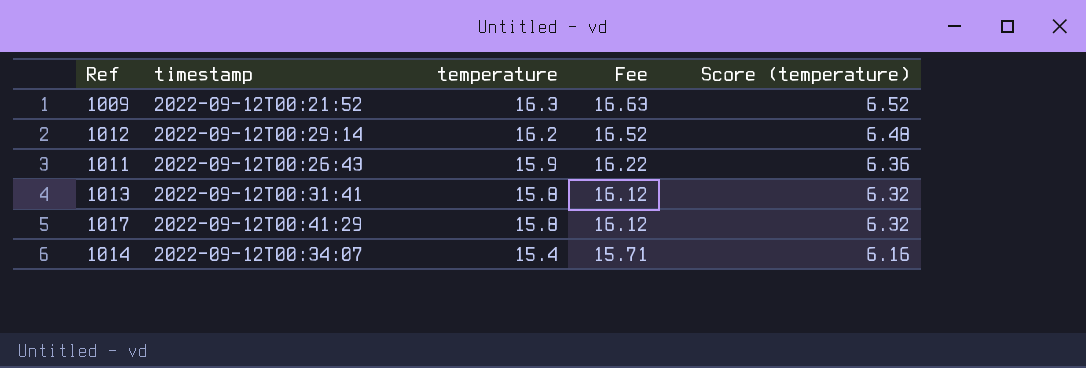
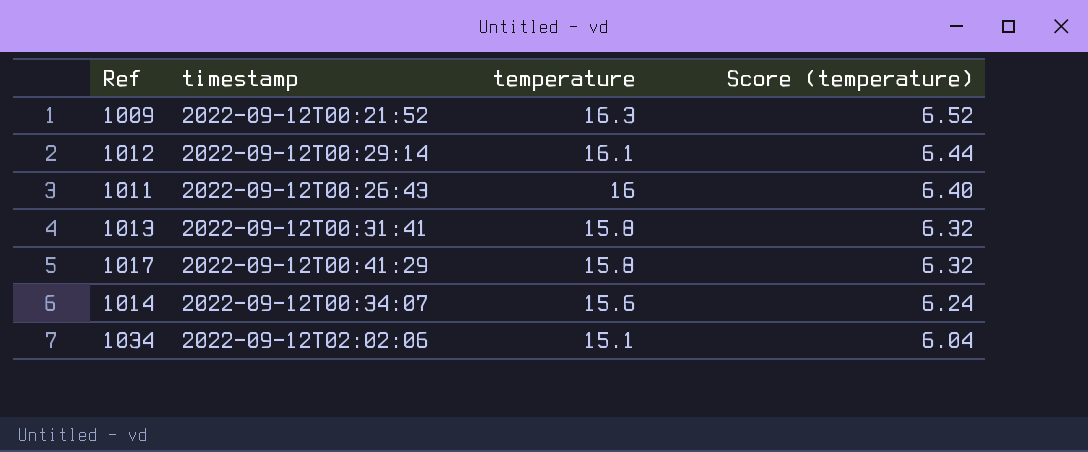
column Fee | formula: [temperature] * 1.02 -> none
1012 | temperature: 16.2 -> 16.1
1012 | Score (temperature): 6.48 -> 6.44
1011 | temperature: 15.9 -> 16
1011 | Score (temperature): 6.36 -> 6.40
1014 | temperature: 15.4 -> 15.6
1014 | Score (temperature): 6.16 -> 6.24
row 1034: none -> 2022-09-12T02:02:06 | 15.1 | 6.04

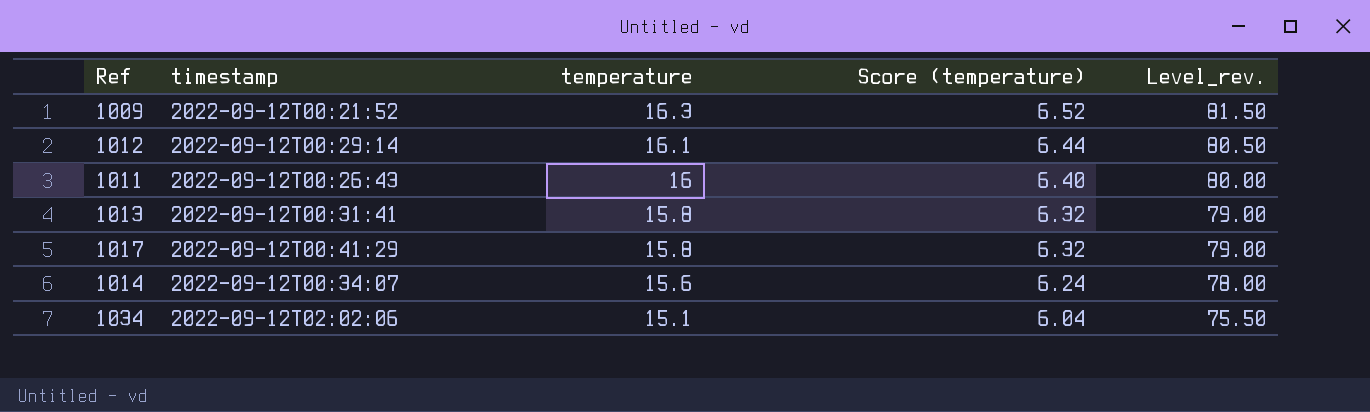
column Level_rev. | formula: none -> [temperature] * 5

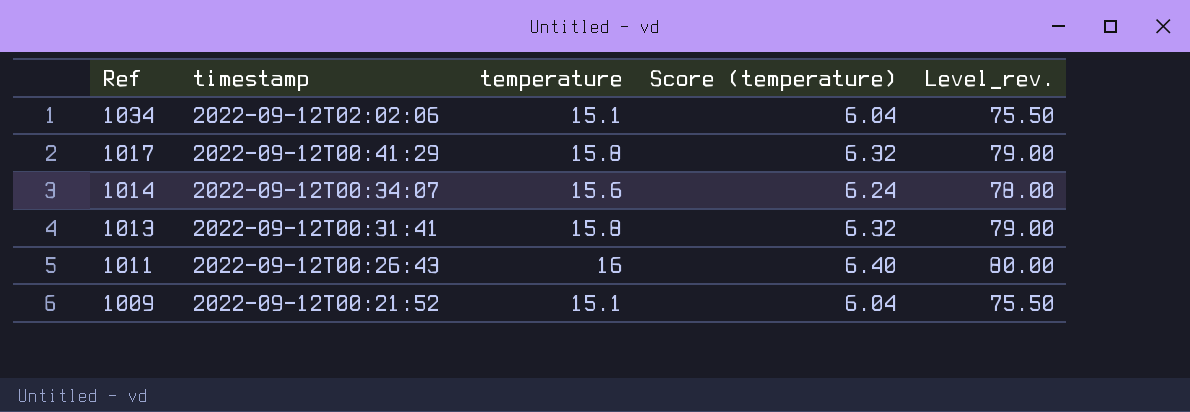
row order: temperature descending -> Ref descending
row 1012: 2022-09-12T00:29:14 | 16.1 | 6.44 | 80.50 -> none
1009 | temperature: 16.3 -> 15.1
1009 | Score (temperature): 6.52 -> 6.04
1009 | Level_rev.: 81.50 -> 75.50

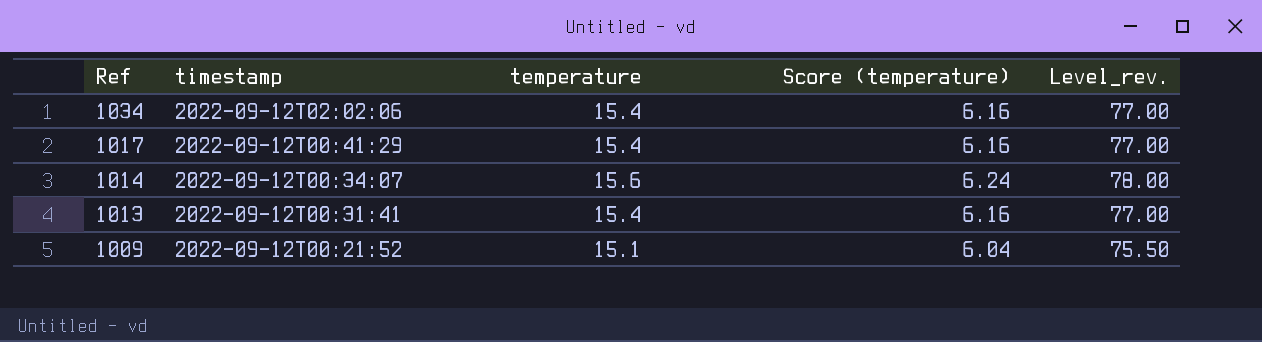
row 1011: 2022-09-12T00:26:43 | 16 | 6.40 | 80.00 -> none
1034 | temperature: 15.1 -> 15.4
1034 | Score (temperature): 6.04 -> 6.16
1034 | Level_rev.: 75.50 -> 77.00
1017 | temperature: 15.8 -> 15.4
1017 | Score (temperature): 6.32 -> 6.16
1017 | Level_rev.: 79.00 -> 77.00
1013 | temperature: 15.8 -> 15.4
1013 | Score (temperature): 6.32 -> 6.16
1013 | Level_rev.: 79.00 -> 77.00

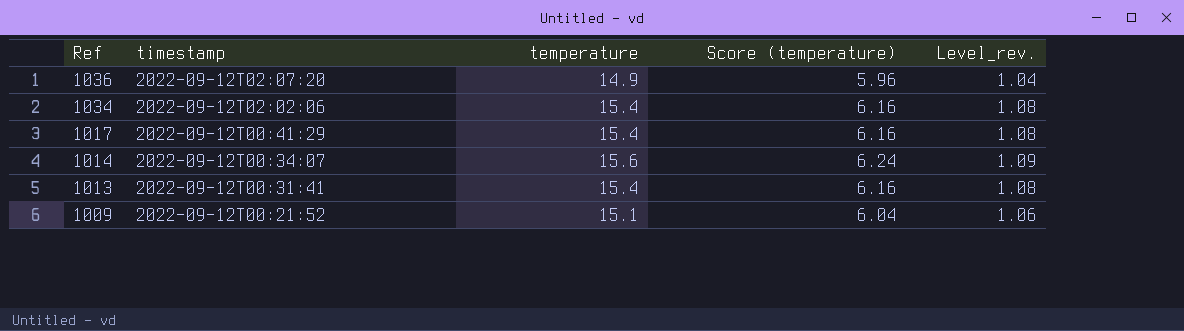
column Level_rev. | formula: [temperature] * 5 -> [temperature] * 0.07
row 1036: none -> 2022-09-12T02:07:20 | 14.9 | 5.96 | 1.04

